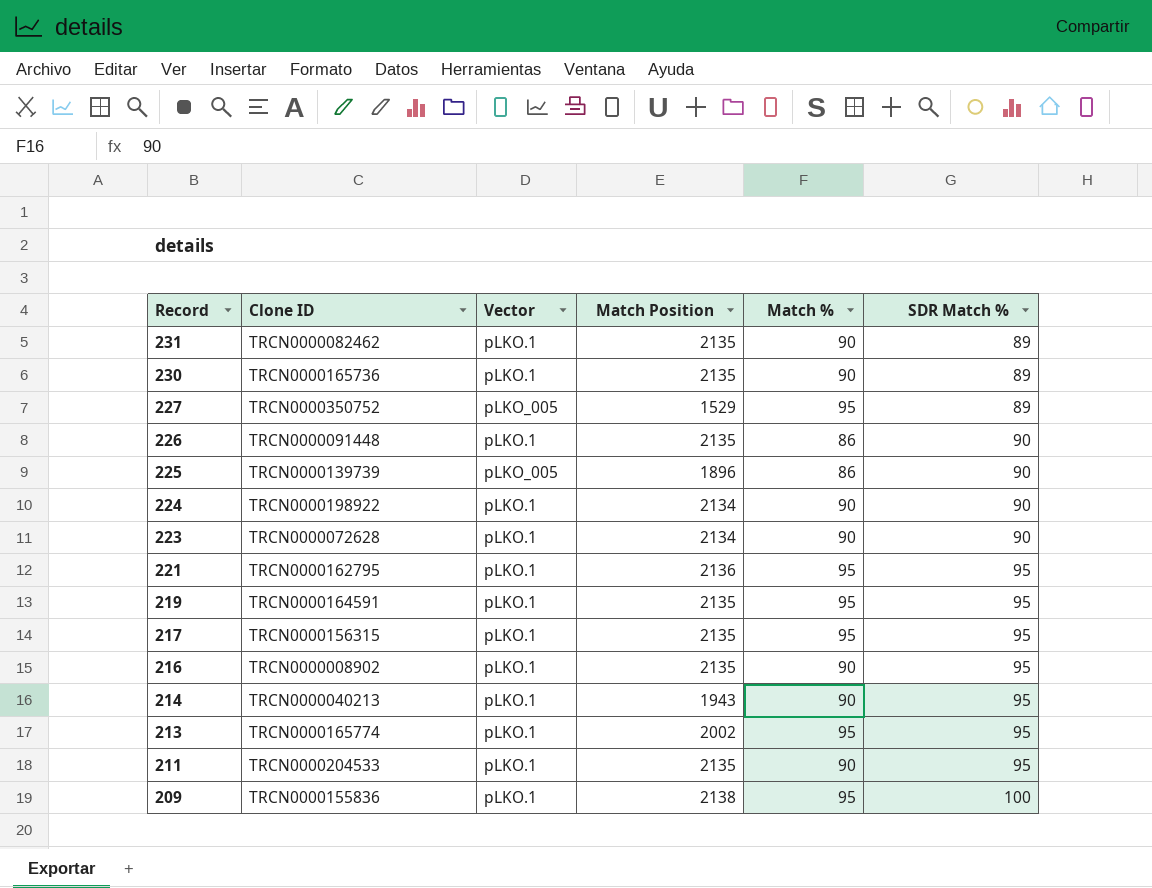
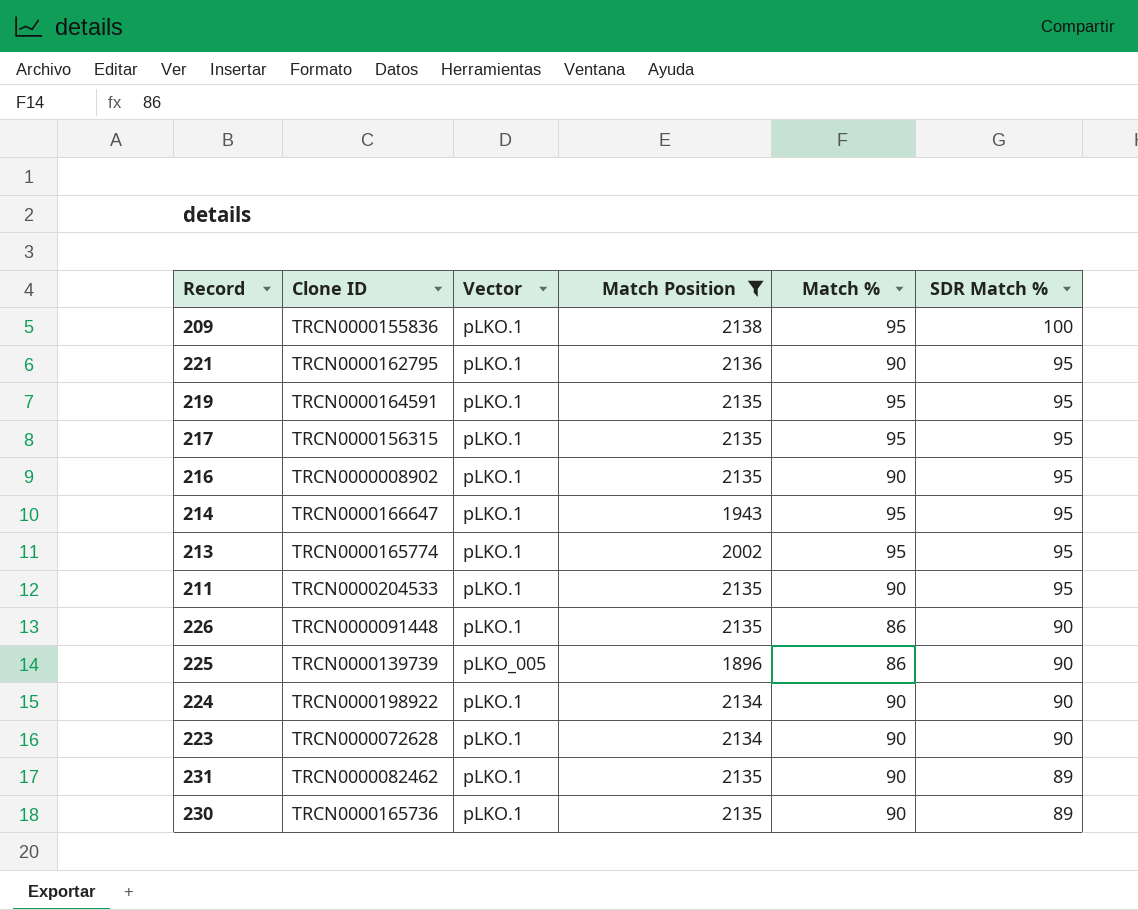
filter: none -> Match Position != 1529
row order: Record descending -> SDR Match % descending
221 | Match %: 95 -> 90
214 | Clone ID: TRCN0000040213 -> TRCN0000166647
214 | Match %: 90 -> 95

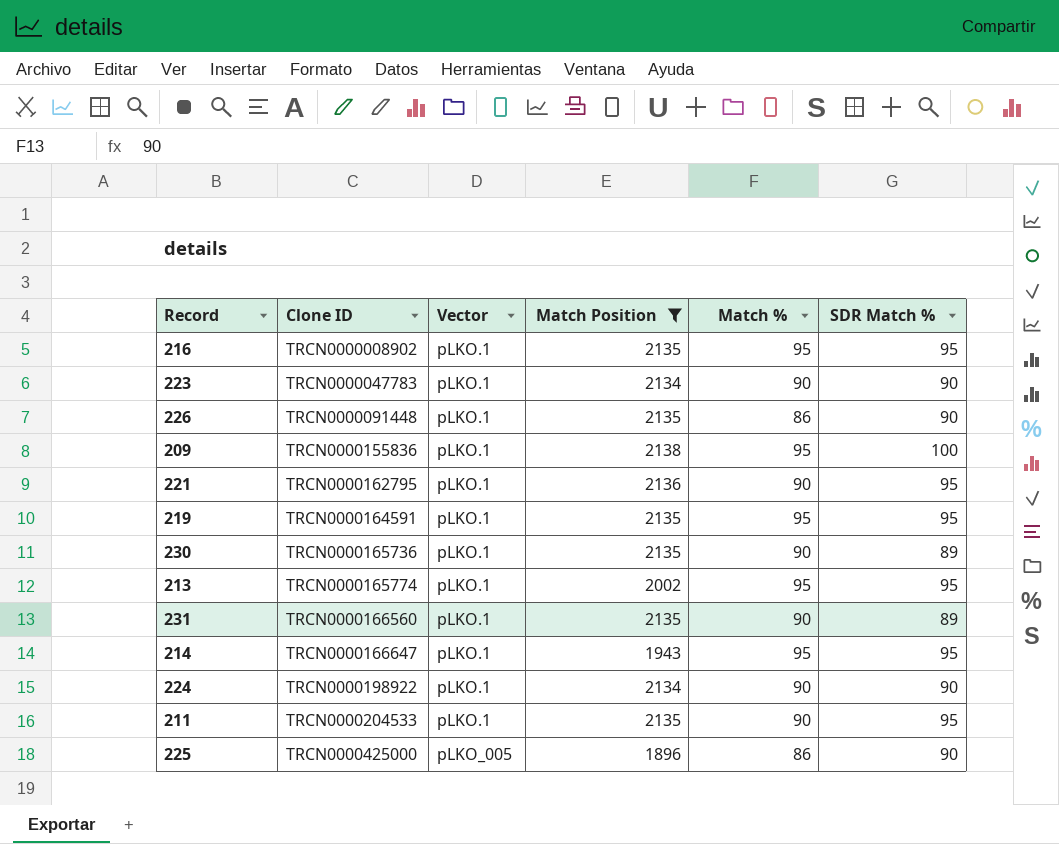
row order: SDR Match % descending -> Clone ID ascending
row 217: TRCN0000156315 | pLKO.1 | 2135 | 95 | 95 -> none
216 | Match %: 90 -> 95
223 | Clone ID: TRCN0000072628 -> TRCN0000047783
231 | Clone ID: TRCN0000082462 -> TRCN0000166560
225 | Clone ID: TRCN0000139739 -> TRCN0000425000

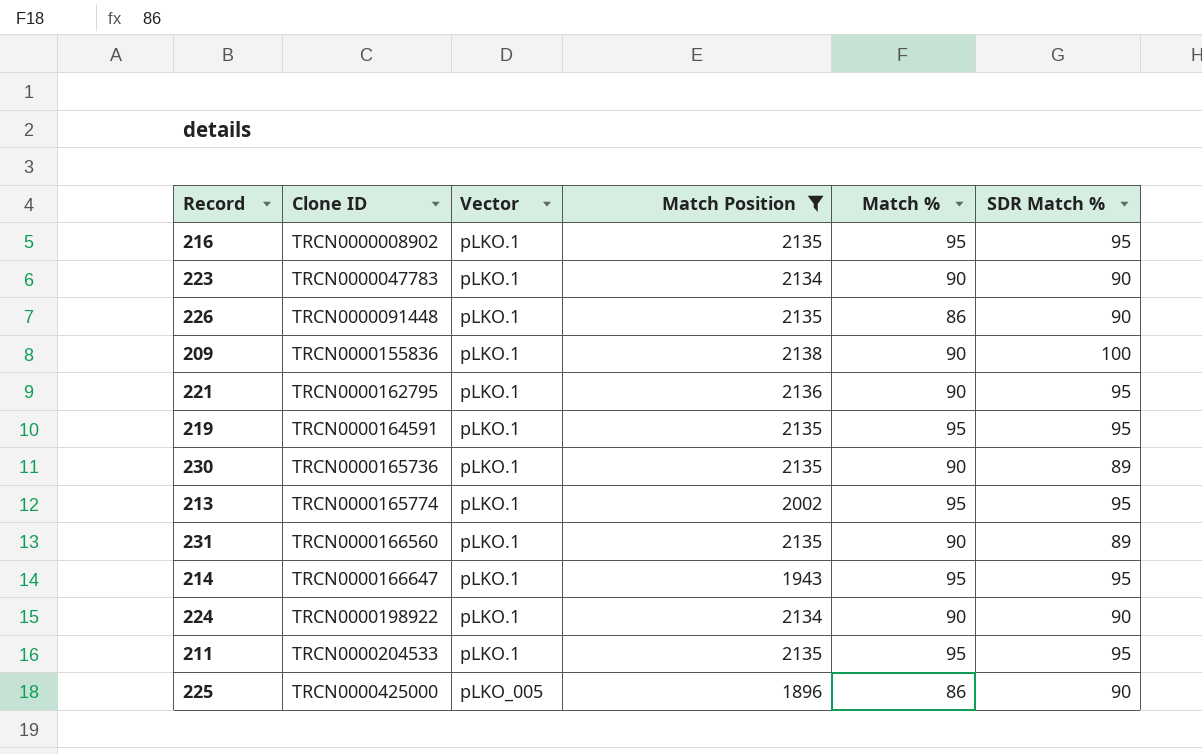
209 | Match %: 95 -> 90
211 | Match %: 90 -> 95

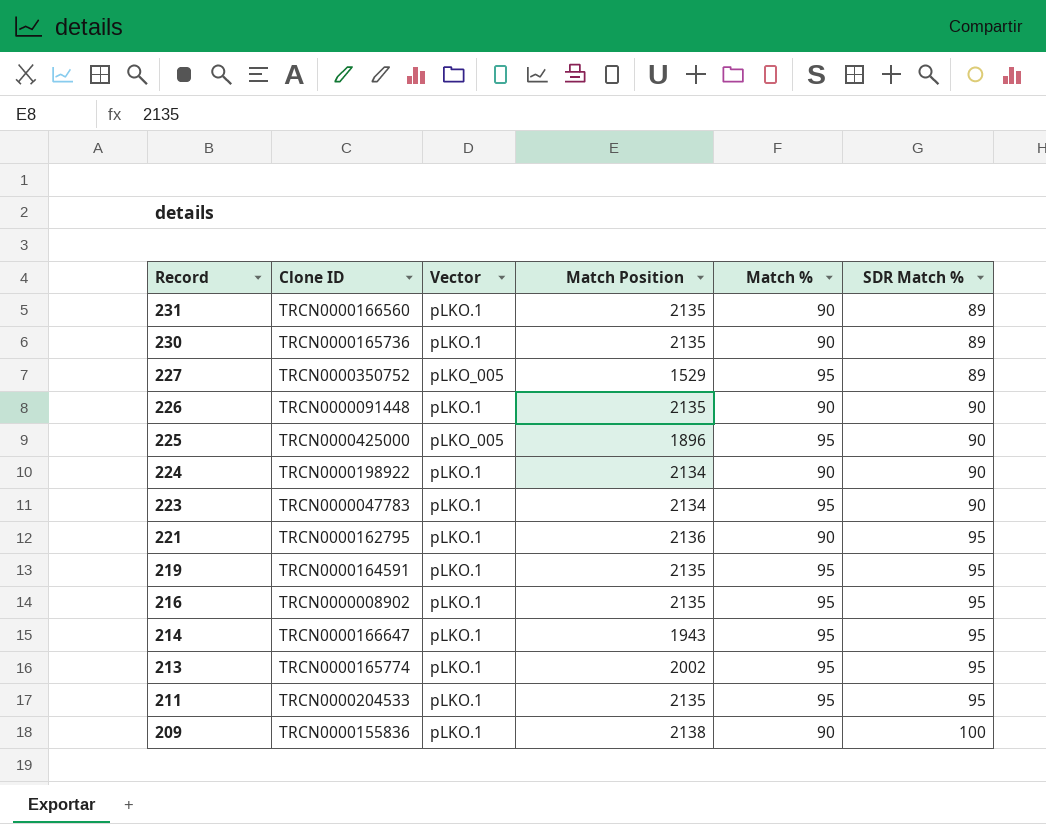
filter: Match Position != 1529 -> none
row order: Clone ID ascending -> Record descending
226 | Match %: 86 -> 90
225 | Match %: 86 -> 95
223 | Match %: 90 -> 95

